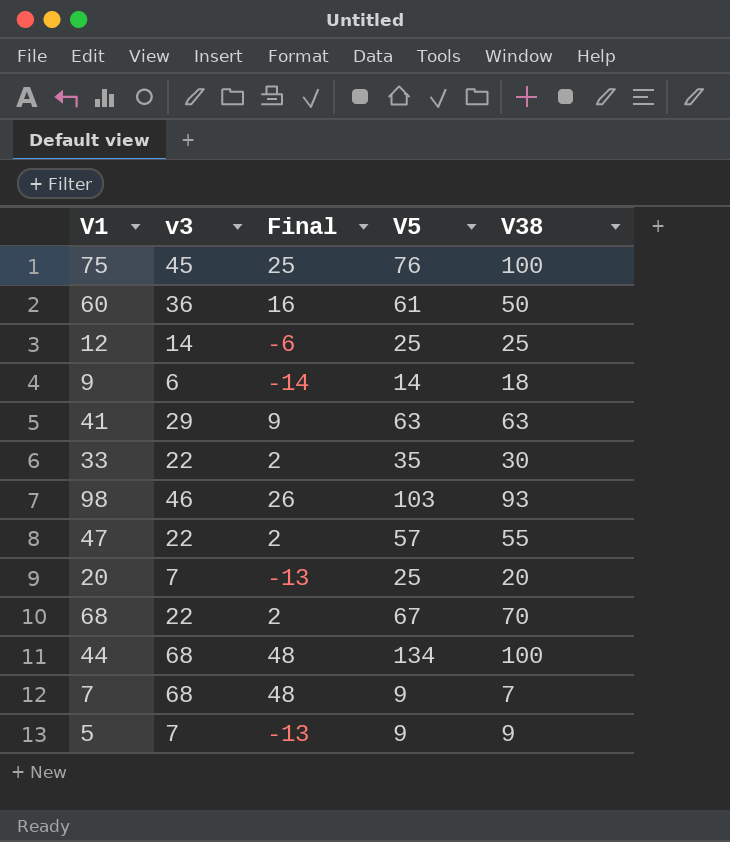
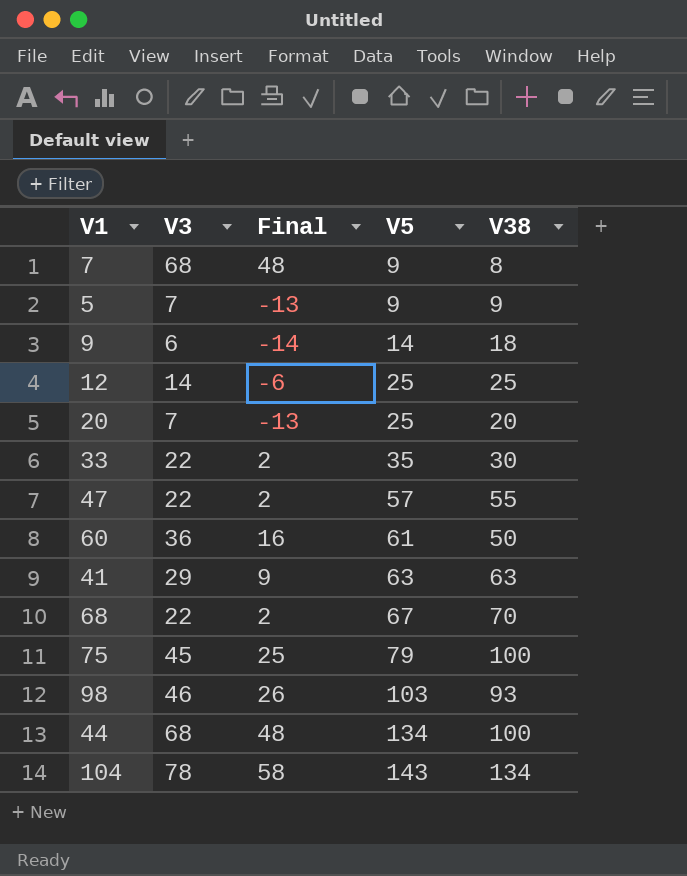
row order: none -> V5 ascending
column name: v3 -> V3
7 | V38: 7 -> 8
75 | V5: 76 -> 79
row 104: none -> 78 | 58 | 143 | 134

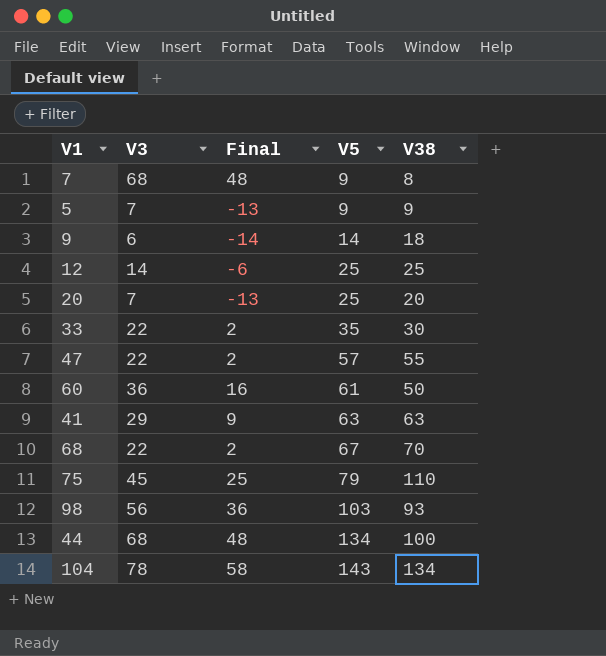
75 | V38: 100 -> 110
98 | V3: 46 -> 56
98 | Final: 26 -> 36

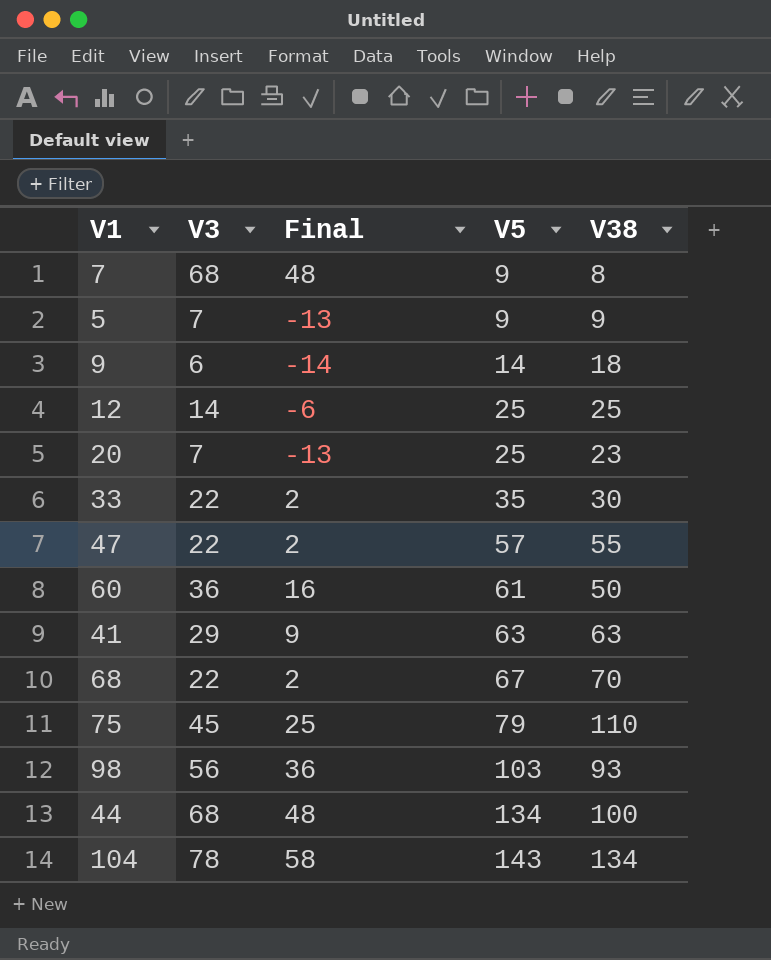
20 | V38: 20 -> 23

